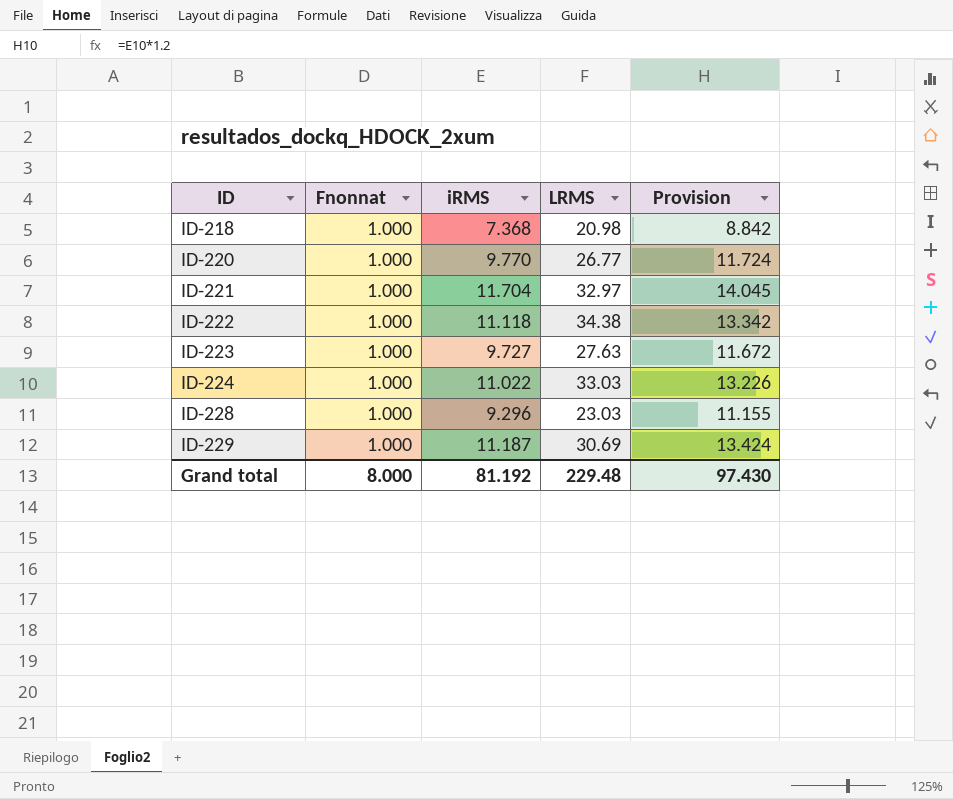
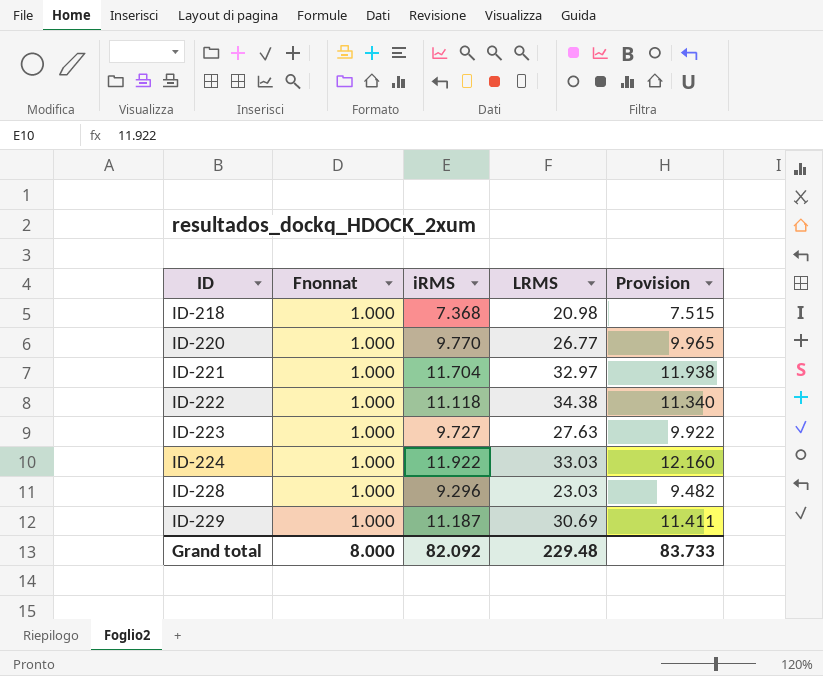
column Provision | formula: [iRMS] * 1.2 -> [iRMS] * 1.02
ID-224 | iRMS: 11.022 -> 11.922
Grand total | iRMS: 81.192 -> 82.092
Grand total | Provision: 97.430 -> 83.733

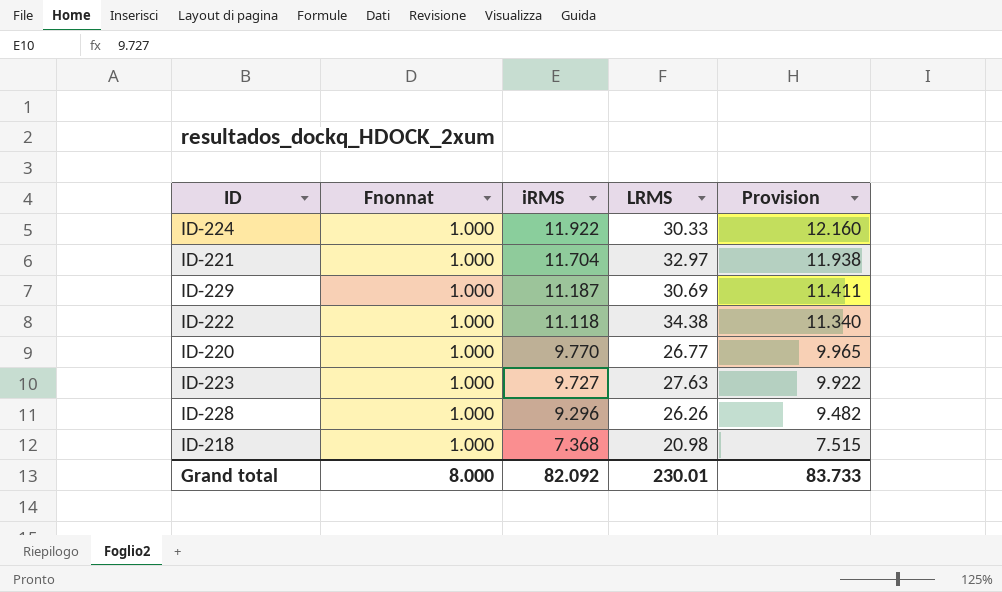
row order: ID ascending -> iRMS descending
ID-224 | LRMS: 33.03 -> 30.33
ID-228 | LRMS: 23.03 -> 26.26
Grand total | LRMS: 229.48 -> 230.01

